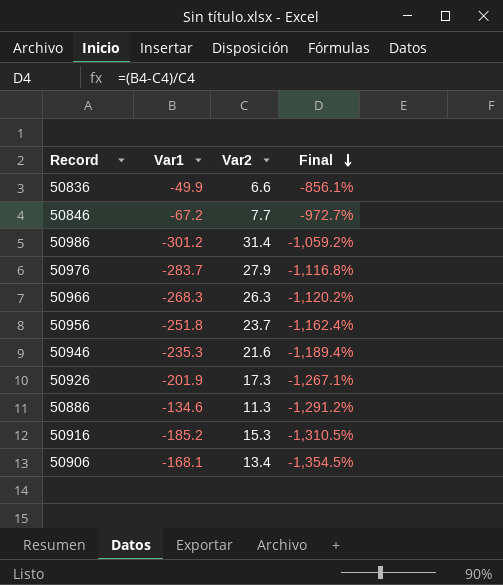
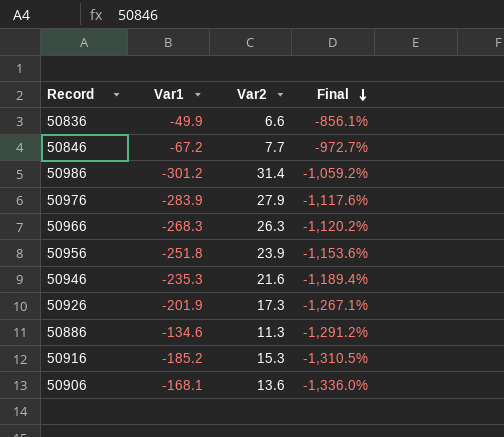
50976 | Var1: -283.7 -> -283.9
50976 | Final: -1,116.8% -> -1,117.6%
50956 | Var2: 23.7 -> 23.9
50956 | Final: -1,162.4% -> -1,153.6%
50906 | Var2: 13.4 -> 13.6
50906 | Final: -1,354.5% -> -1,336.0%

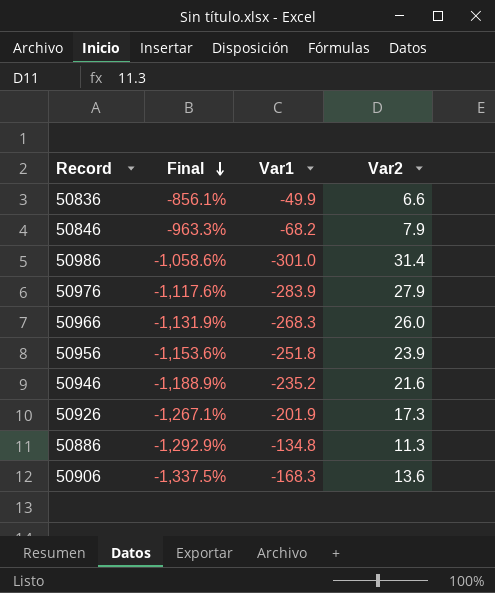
column Final | position: 4 -> 2
row 50916: -185.2 | 15.3 | -1,310.5% -> none
50846 | Final: -972.7% -> -963.3%
50846 | Var1: -67.2 -> -68.2
50846 | Var2: 7.7 -> 7.9
50986 | Final: -1,059.2% -> -1,058.6%
50986 | Var1: -301.2 -> -301.0
50966 | Final: -1,120.2% -> -1,131.9%
50966 | Var2: 26.3 -> 26.0
50946 | Final: -1,189.4% -> -1,188.9%
50946 | Var1: -235.3 -> -235.2
50886 | Final: -1,291.2% -> -1,292.9%
50886 | Var1: -134.6 -> -134.8
50906 | Final: -1,336.0% -> -1,337.5%
50906 | Var1: -168.1 -> -168.3

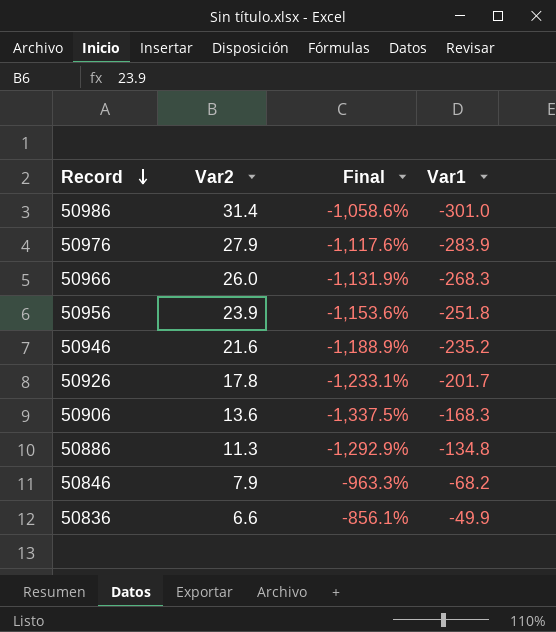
row order: Final descending -> Record descending
column Var2 | position: 4 -> 2
50926 | Var2: 17.3 -> 17.8
50926 | Final: -1,267.1% -> -1,233.1%
50926 | Var1: -201.9 -> -201.7

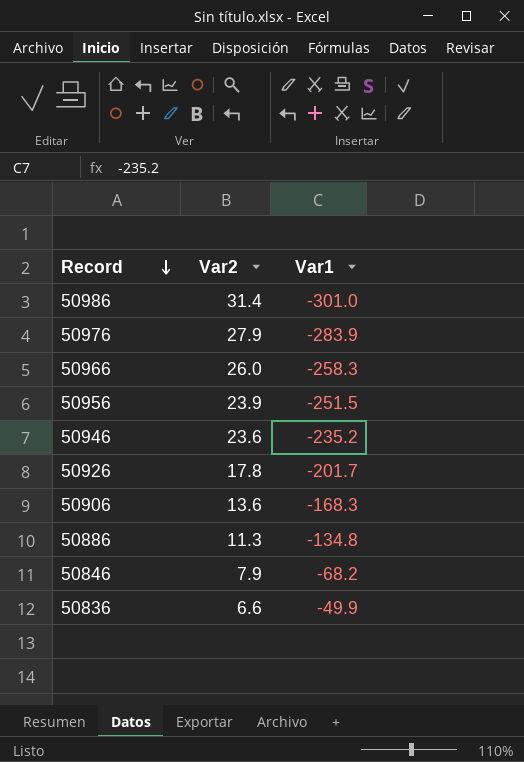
column Final | formula: ([Var1] - [Var2]) / [Var2] -> none
50966 | Var1: -268.3 -> -258.3
50956 | Var1: -251.8 -> -251.5
50946 | Var2: 21.6 -> 23.6

